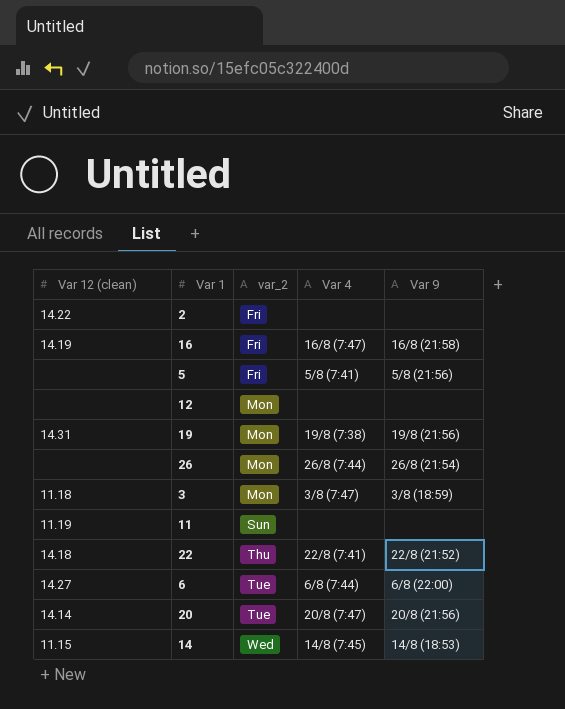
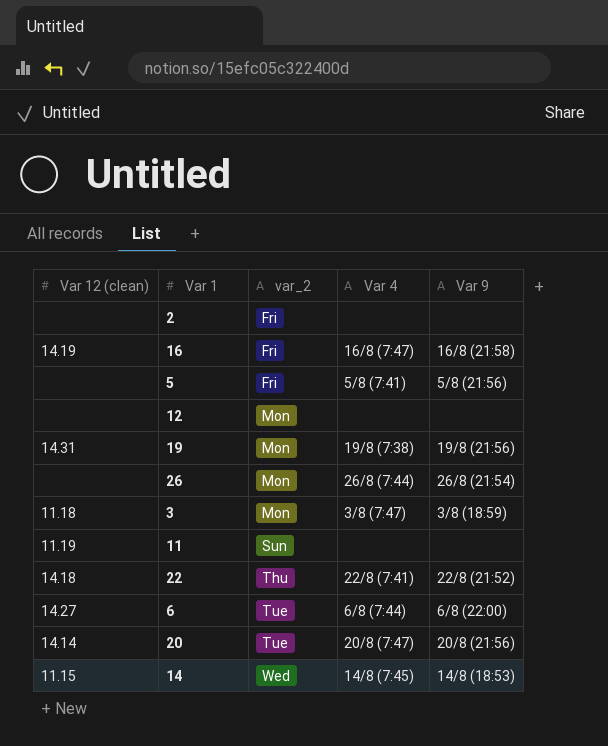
2 | Var 12 (clean): 14.22 -> none

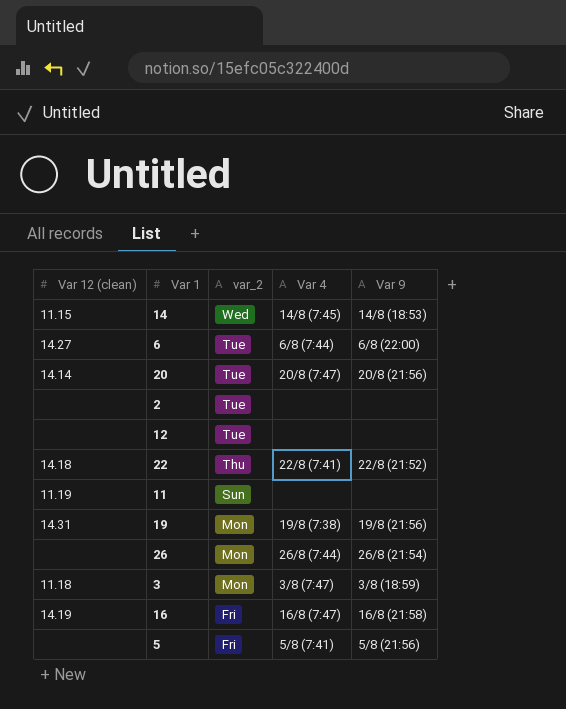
row order: var_2 ascending -> var_2 descending
2 | var_2: Fri -> Tue
12 | var_2: Mon -> Tue

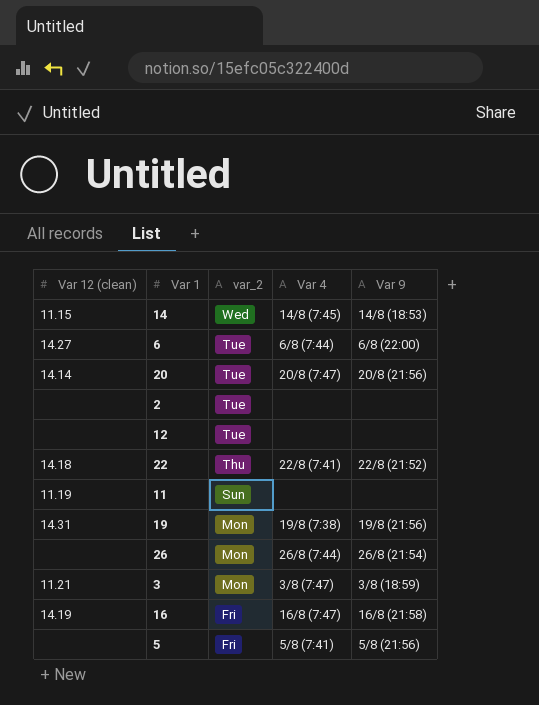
3 | Var 12 (clean): 11.18 -> 11.21

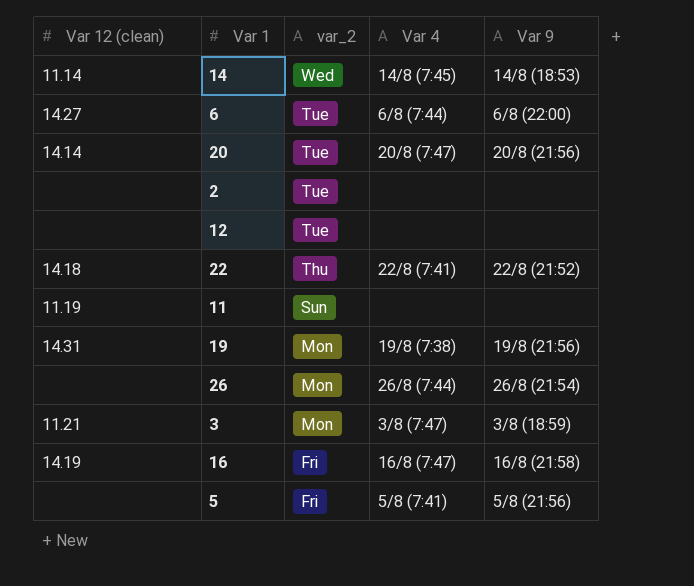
14 | Var 12 (clean): 11.15 -> 11.14

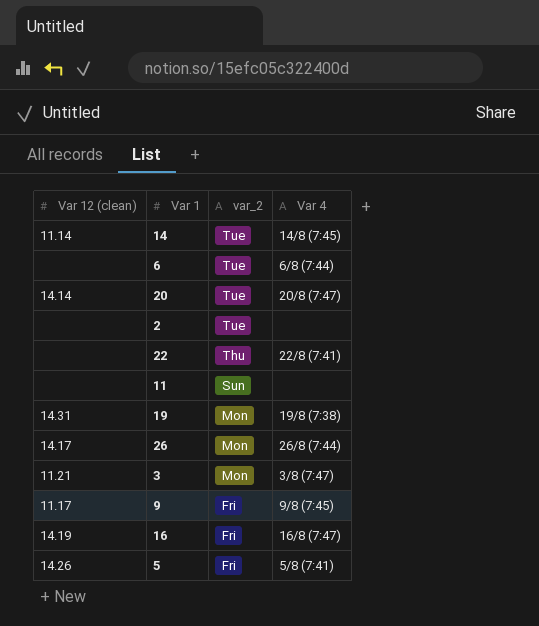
column Var 9 | position: 5 -> none
row 12: none | Tue | none | none -> none
14 | var_2: Wed -> Tue
6 | Var 12 (clean): 14.27 -> none
22 | Var 12 (clean): 14.18 -> none
11 | Var 12 (clean): 11.19 -> none
26 | Var 12 (clean): none -> 14.17
row 9: none -> 11.17 | Fri | 9/8 (7:45)
5 | Var 12 (clean): none -> 14.26

